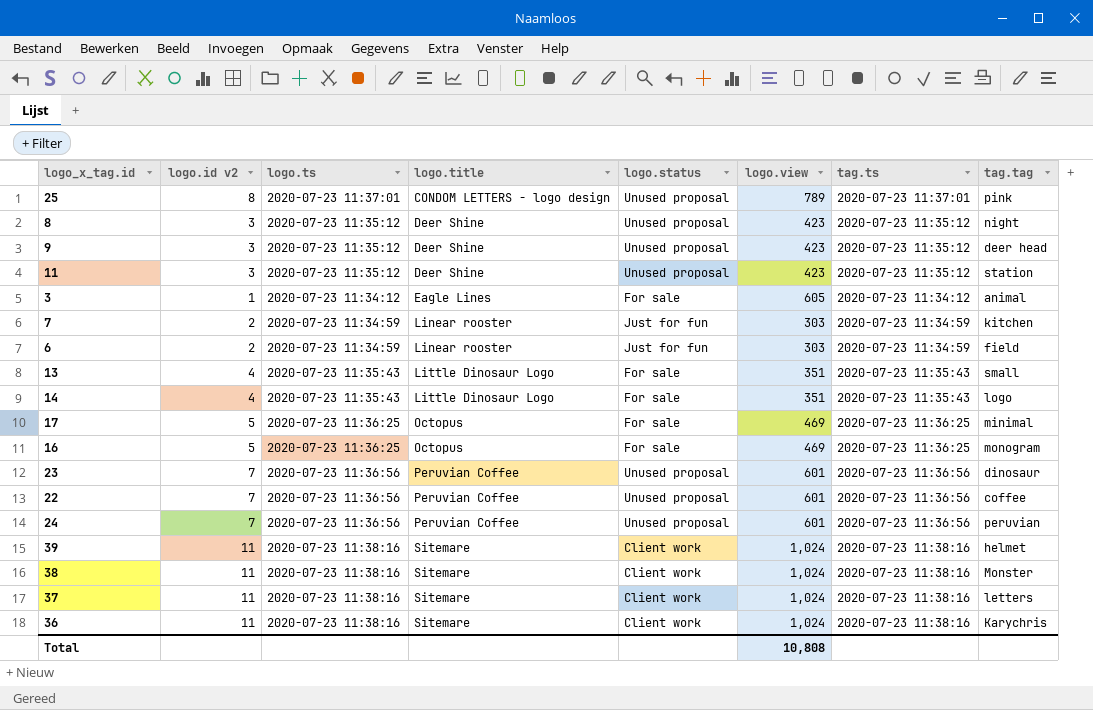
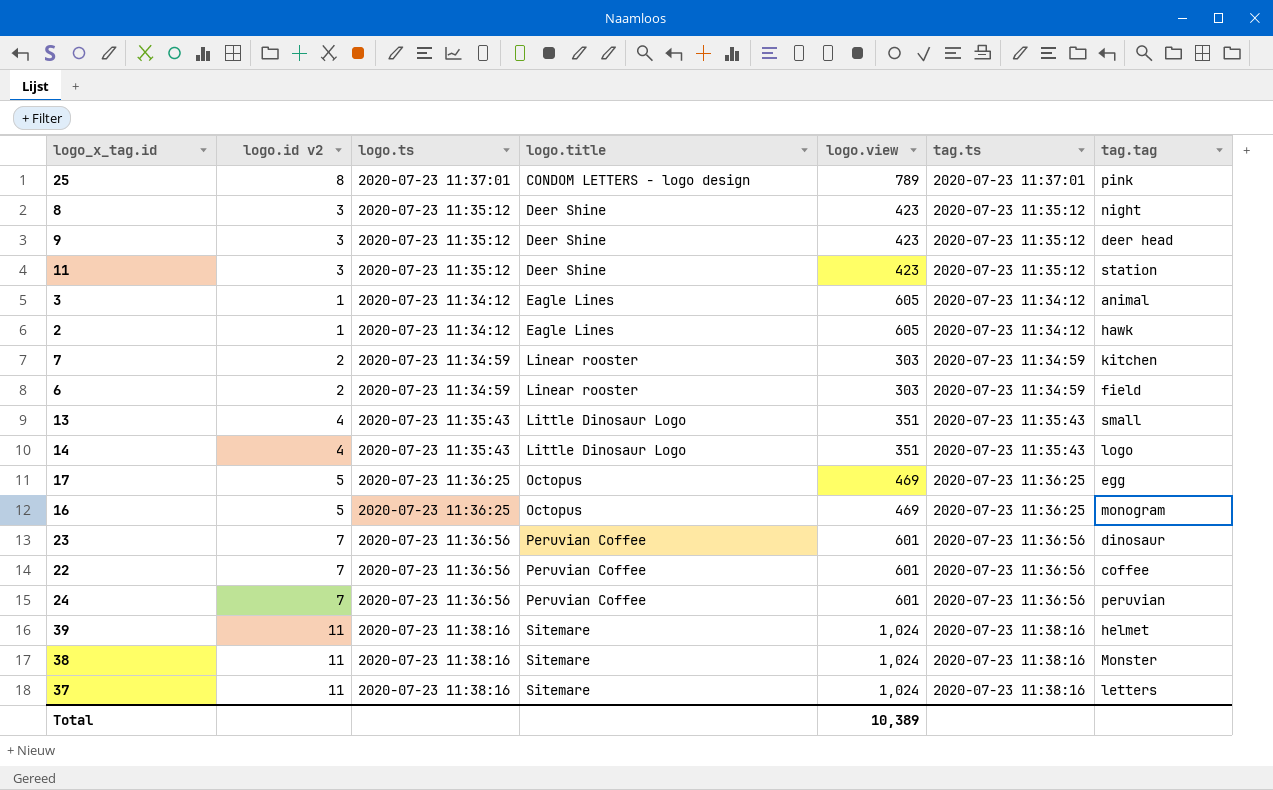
column logo.status | position: 5 -> none
row 36: 11 | 2020-07-23 11:38:16 | Sitemare | Client work | 1,024 | 2020-07-23 11:38:16 | Karychris -> none
row 2: none -> 1 | 2020-07-23 11:34:12 | Eagle Lines | 605 | 2020-07-23 11:34:12 | hawk
17 | tag.tag: minimal -> egg
Total | logo.view: 10,808 -> 10,389

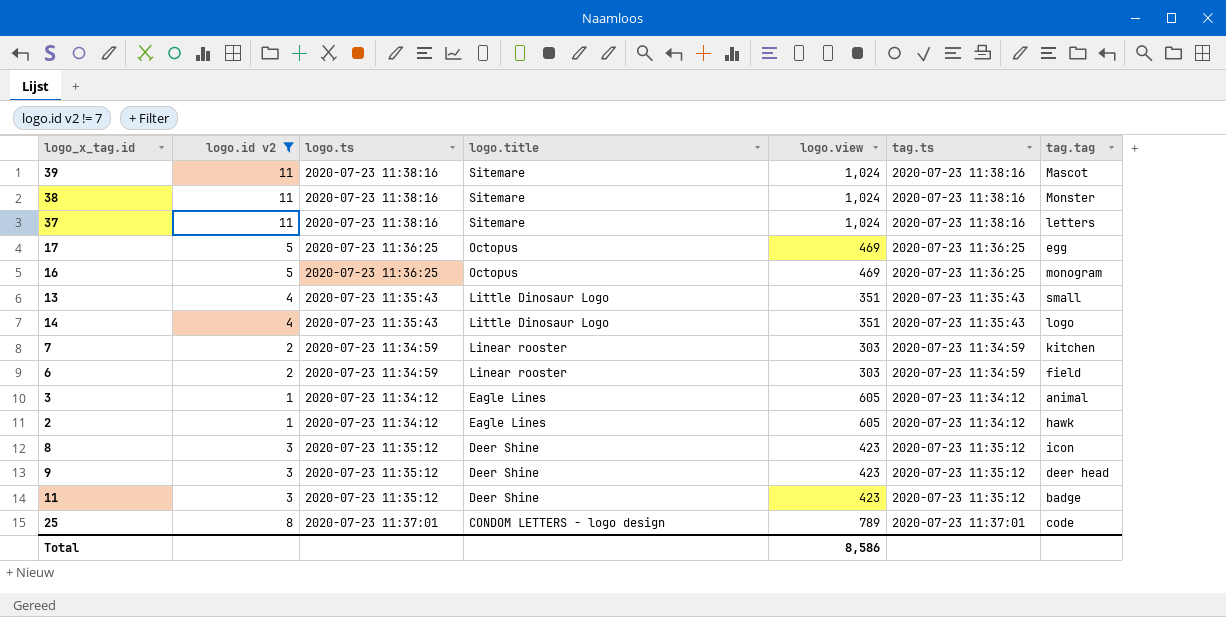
filter: none -> logo.id v2 != 7
row order: logo.title ascending -> logo.title descending
39 | tag.tag: helmet -> Mascot
8 | tag.tag: night -> icon
11 | tag.tag: station -> badge
25 | tag.tag: pink -> code
Total | logo.view: 10,389 -> 8,586

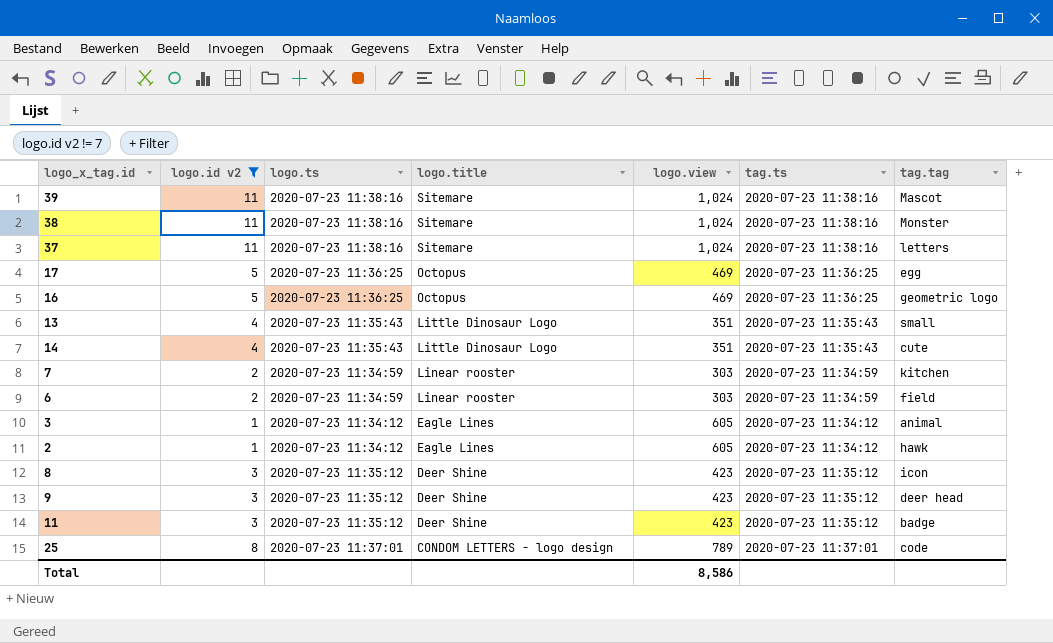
16 | tag.tag: monogram -> geometric logo
14 | tag.tag: logo -> cute

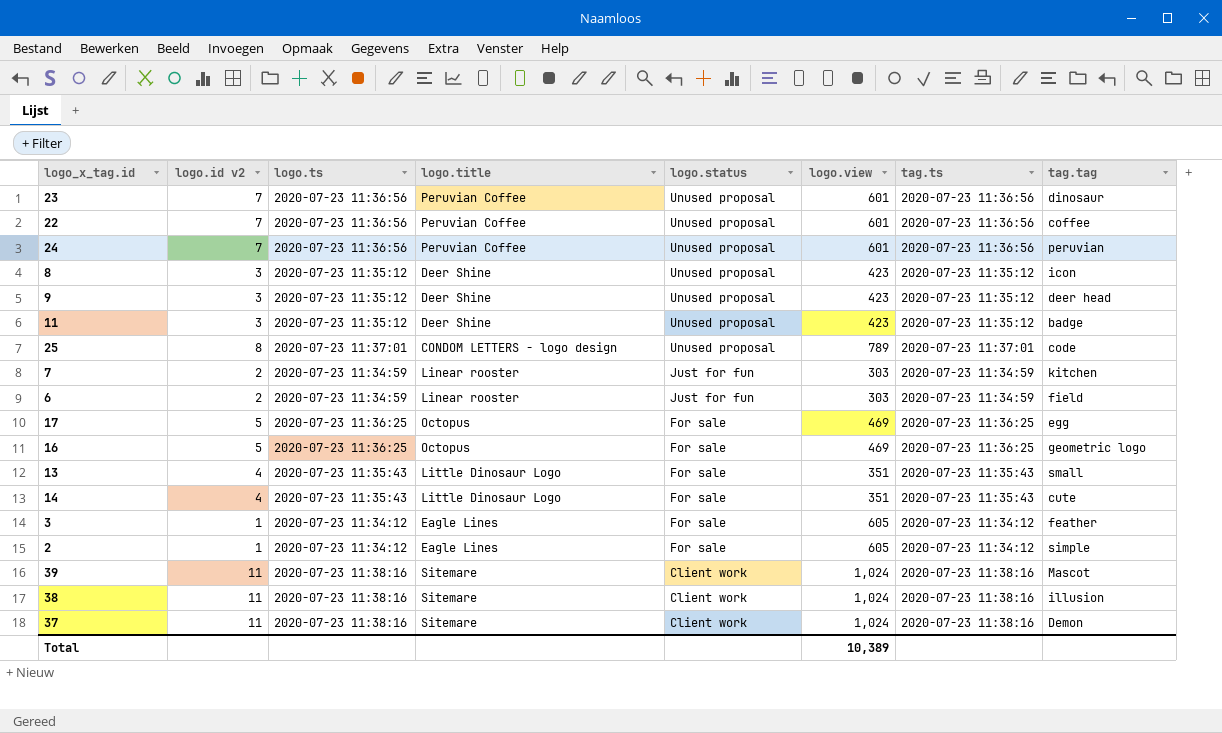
filter: logo.id v2 != 7 -> none
row order: logo.title descending -> logo.status descending
column logo.status | position: none -> 5
3 | tag.tag: animal -> feather
2 | tag.tag: hawk -> simple
38 | tag.tag: Monster -> illusion
37 | tag.tag: letters -> Demon
Total | logo.view: 8,586 -> 10,389

